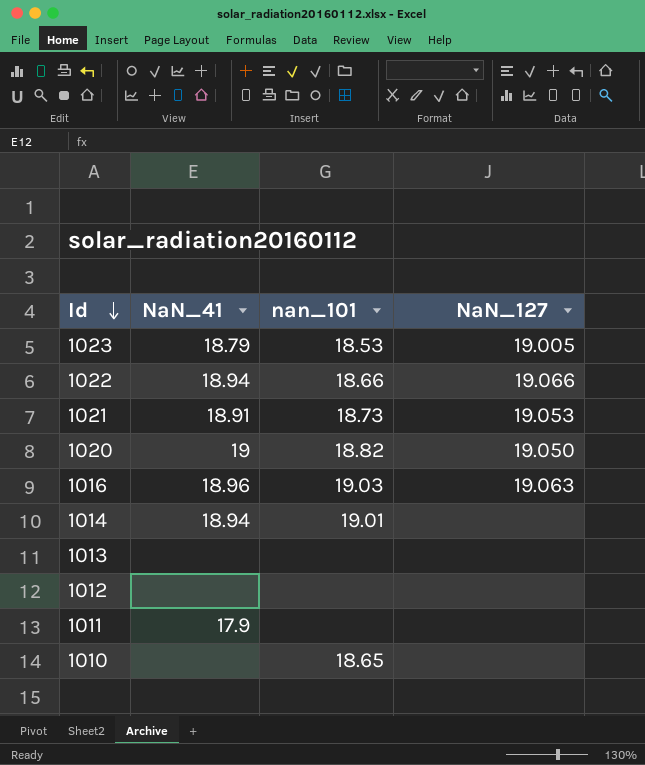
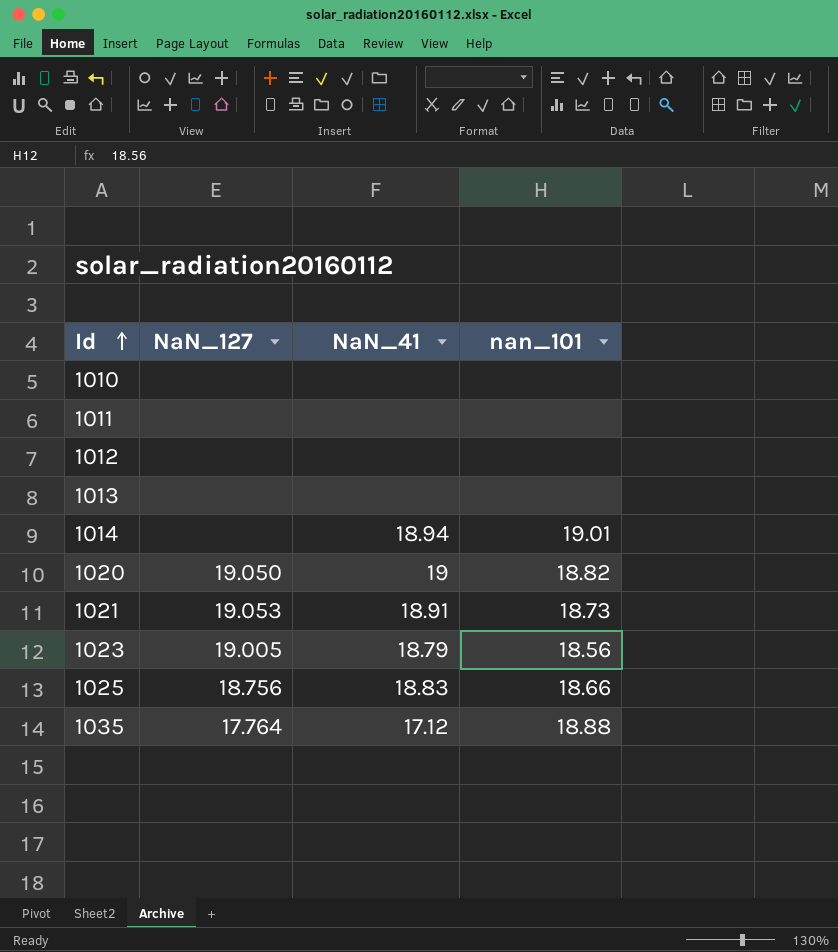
row order: Id descending -> Id ascending
column NaN_127 | position: 4 -> 2
row 1022: 18.94 | 18.66 | 19.066 -> none
row 1016: 18.96 | 19.03 | 19.063 -> none
1010 | nan_101: 18.65 -> none
1011 | NaN_41: 17.9 -> none
1023 | nan_101: 18.53 -> 18.56
row 1025: none -> 18.756 | 18.83 | 18.66
row 1035: none -> 17.764 | 17.12 | 18.88

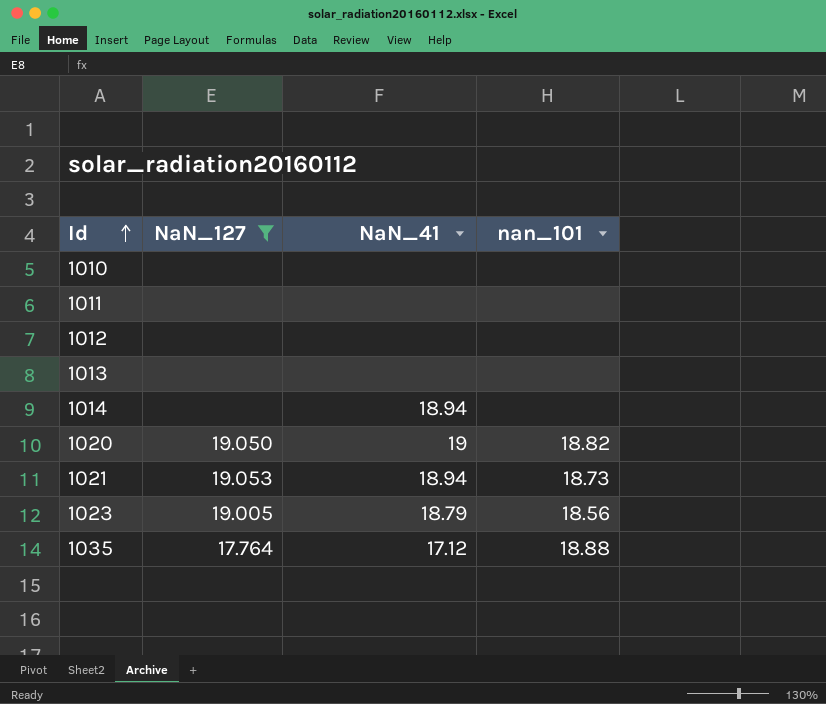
filter: none -> NaN_127 != 18.756
1014 | nan_101: 19.01 -> none
1021 | NaN_41: 18.91 -> 18.94

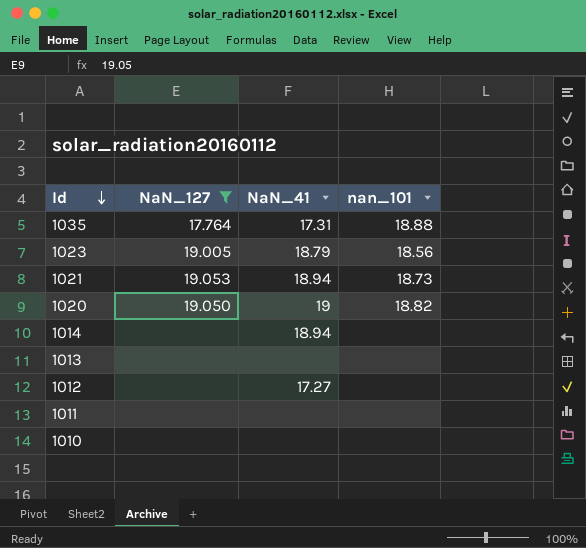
row order: Id ascending -> Id descending
1035 | NaN_41: 17.12 -> 17.31
1012 | NaN_41: none -> 17.27

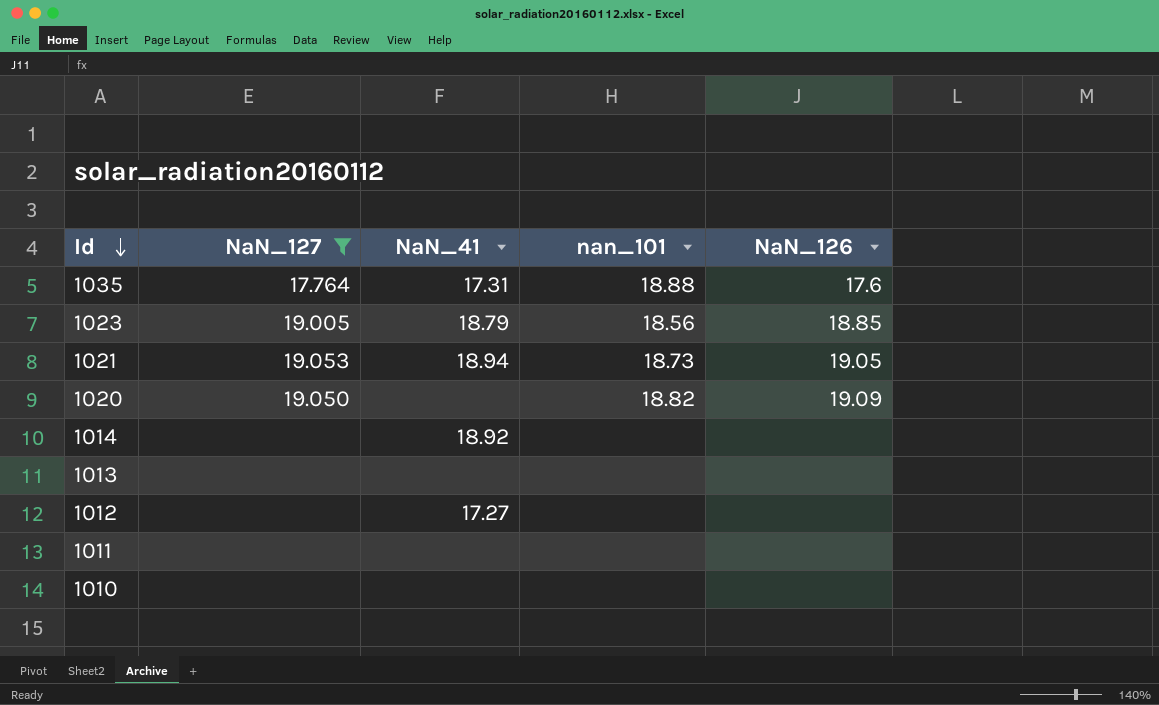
column NaN_126 | position: none -> 5
1020 | NaN_41: 19 -> none
1014 | NaN_41: 18.94 -> 18.92

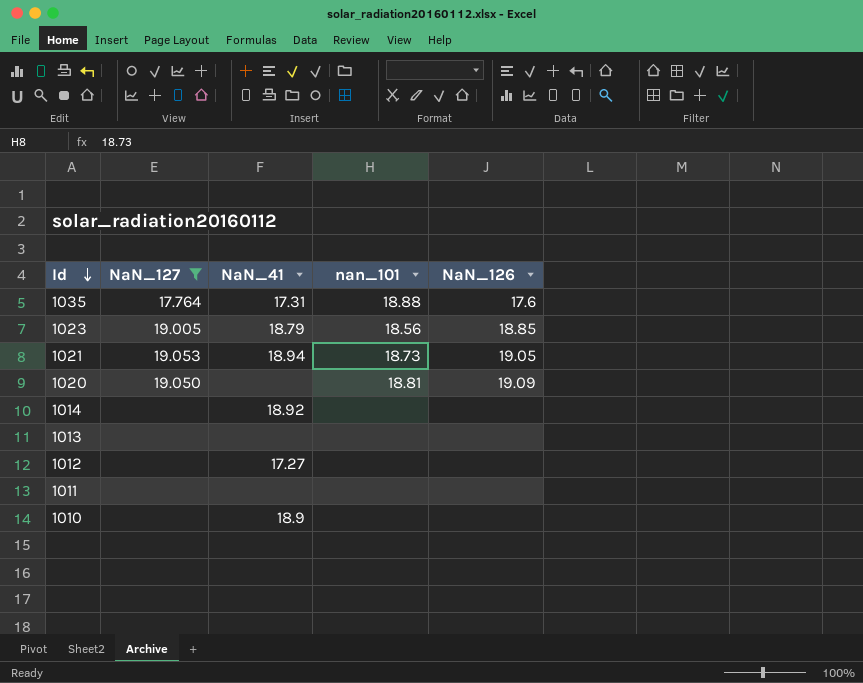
1020 | nan_101: 18.82 -> 18.81
1010 | NaN_41: none -> 18.9

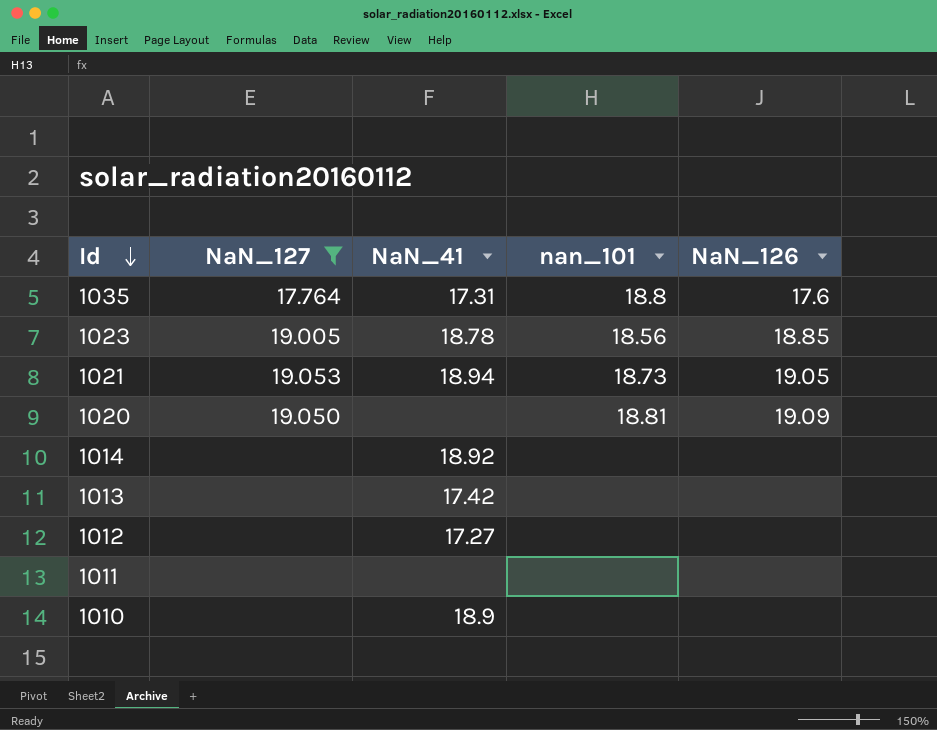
1035 | nan_101: 18.88 -> 18.8
1023 | NaN_41: 18.79 -> 18.78
1013 | NaN_41: none -> 17.42

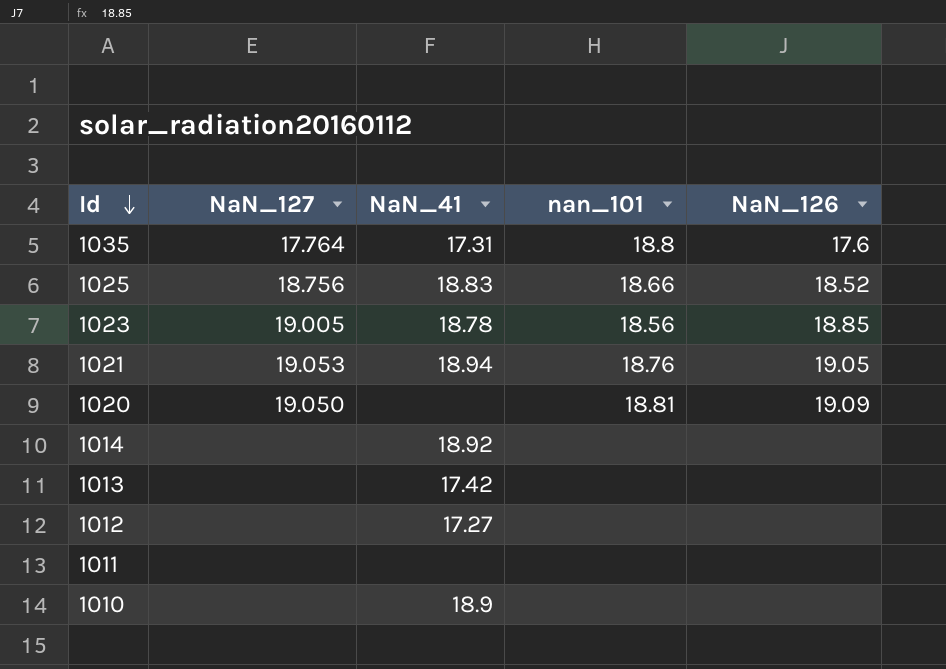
filter: NaN_127 != 18.756 -> none
1021 | nan_101: 18.73 -> 18.76

